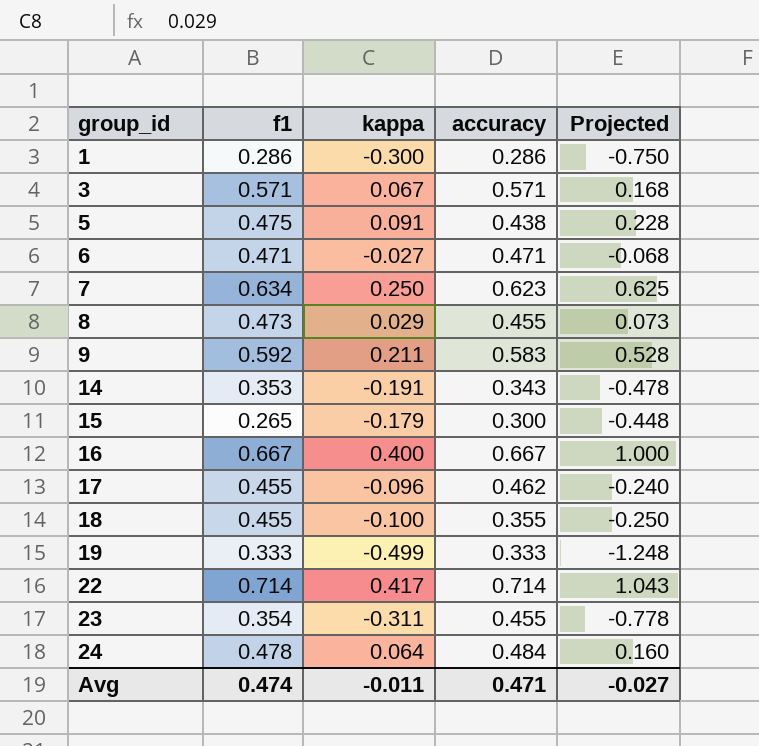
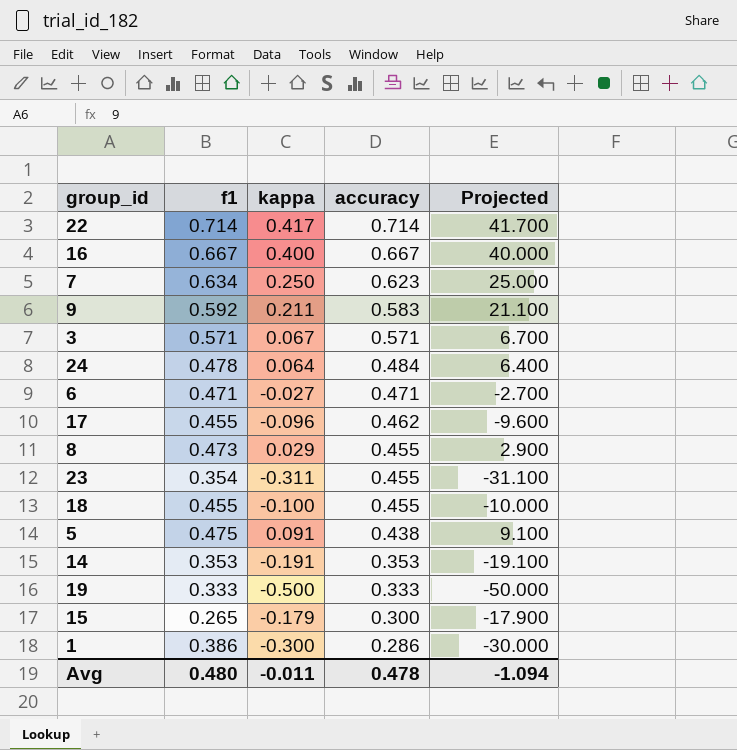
row order: group_id ascending -> accuracy descending
column Projected | formula: [kappa] * 2.5 -> [kappa] * 100
18 | accuracy: 0.355 -> 0.455
14 | accuracy: 0.343 -> 0.353
19 | kappa: -0.499 -> -0.500
1 | f1: 0.286 -> 0.386
Avg | f1: 0.474 -> 0.480
Avg | accuracy: 0.471 -> 0.478
Avg | Projected: -0.027 -> -1.094

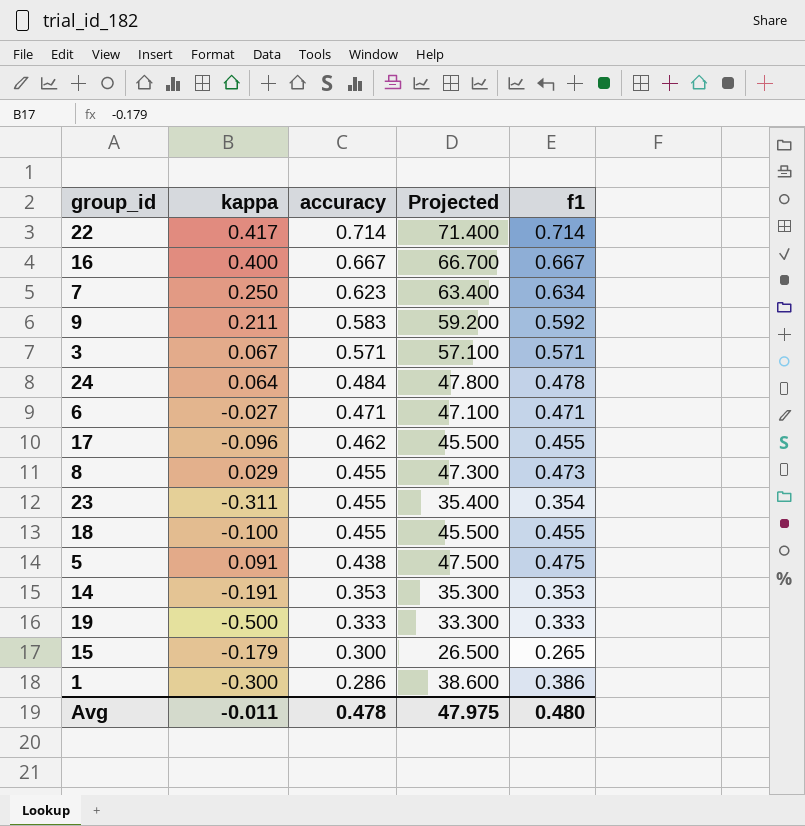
column Projected | formula: [kappa] * 100 -> [f1] * 100
column f1 | position: 2 -> 5
Avg | Projected: -1.094 -> 47.975

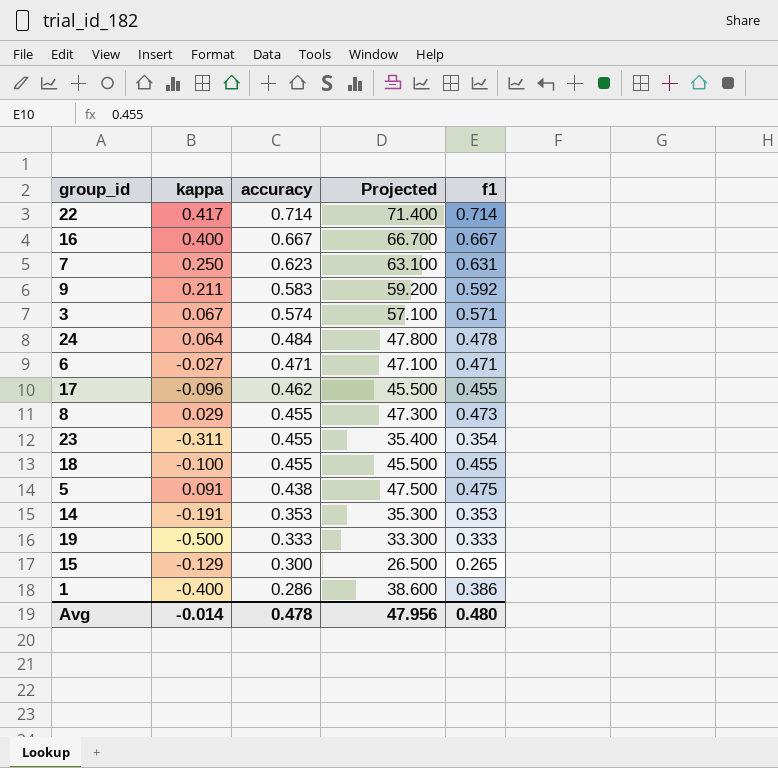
7 | Projected: 63.400 -> 63.100
7 | f1: 0.634 -> 0.631
3 | accuracy: 0.571 -> 0.574
15 | kappa: -0.179 -> -0.129
1 | kappa: -0.300 -> -0.400
Avg | kappa: -0.011 -> -0.014
Avg | Projected: 47.975 -> 47.956

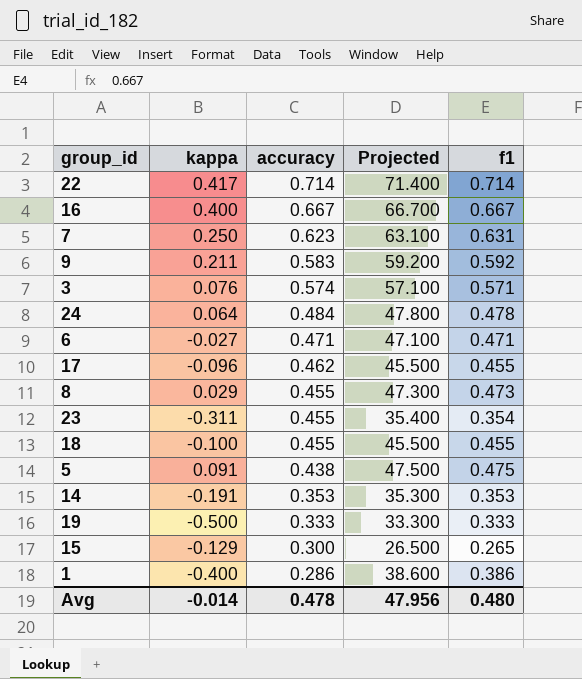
3 | kappa: 0.067 -> 0.076

